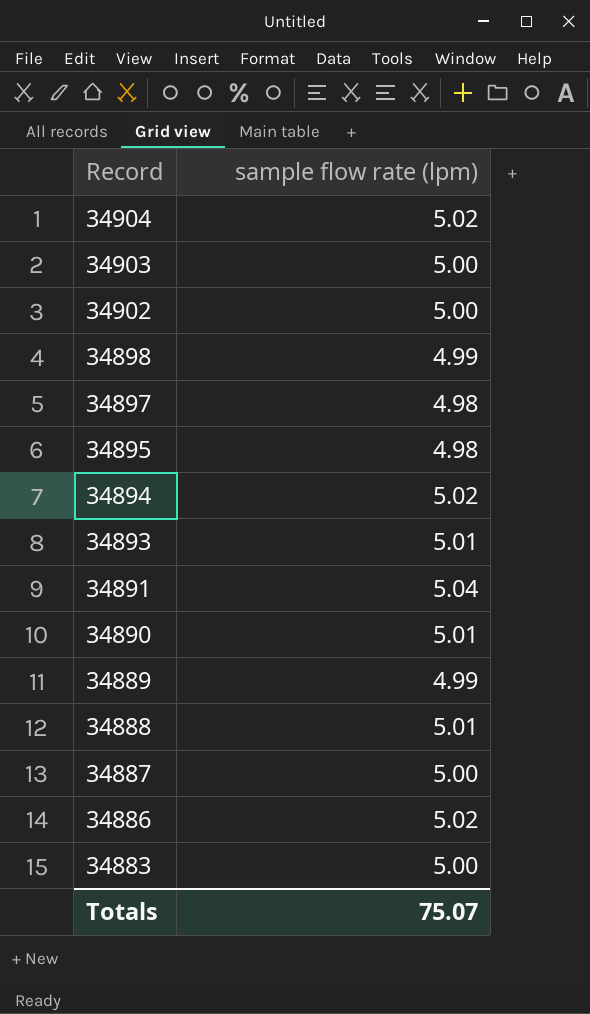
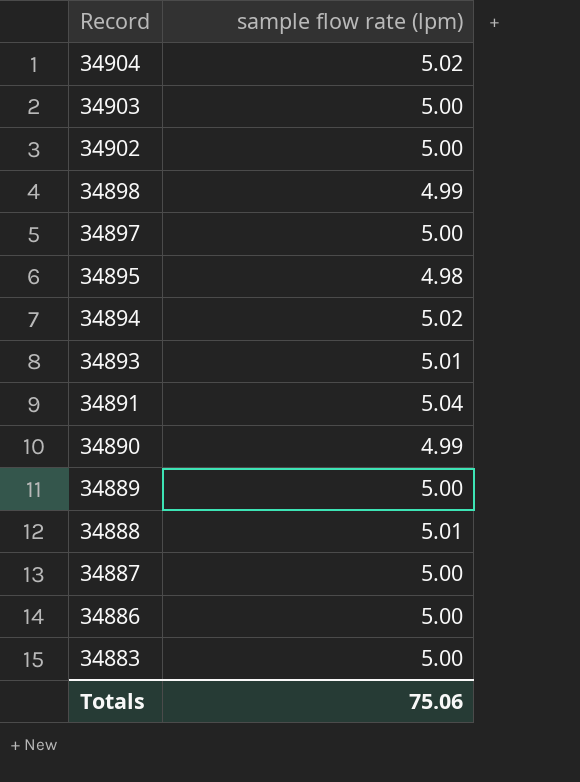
34897 | sample flow rate (lpm): 4.98 -> 5.00
34890 | sample flow rate (lpm): 5.01 -> 4.99
34889 | sample flow rate (lpm): 4.99 -> 5.00
34886 | sample flow rate (lpm): 5.02 -> 5.00
Totals | sample flow rate (lpm): 75.07 -> 75.06

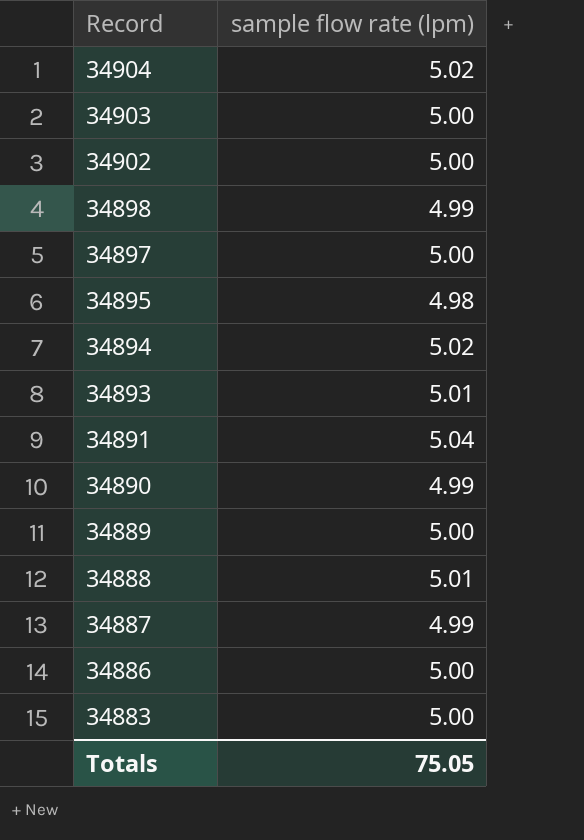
34887 | sample flow rate (lpm): 5.00 -> 4.99
Totals | sample flow rate (lpm): 75.06 -> 75.05

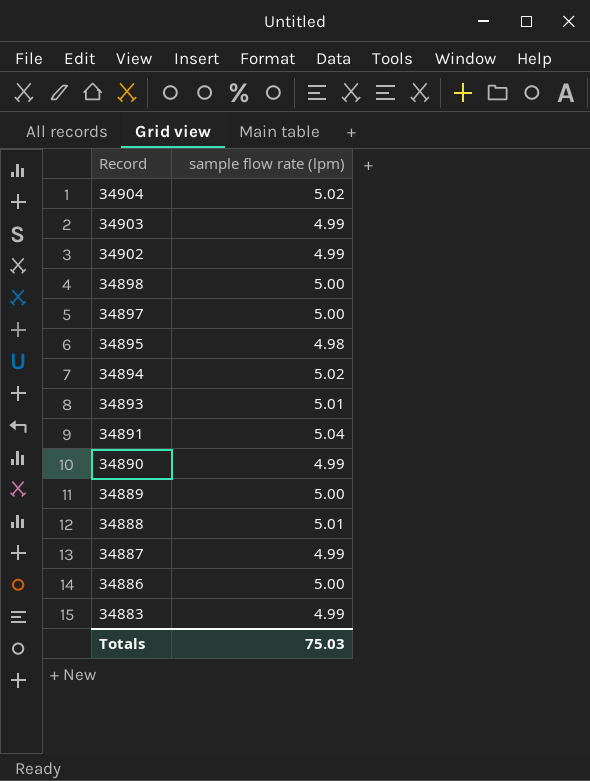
34903 | sample flow rate (lpm): 5.00 -> 4.99
34902 | sample flow rate (lpm): 5.00 -> 4.99
34898 | sample flow rate (lpm): 4.99 -> 5.00
34883 | sample flow rate (lpm): 5.00 -> 4.99
Totals | sample flow rate (lpm): 75.05 -> 75.03

